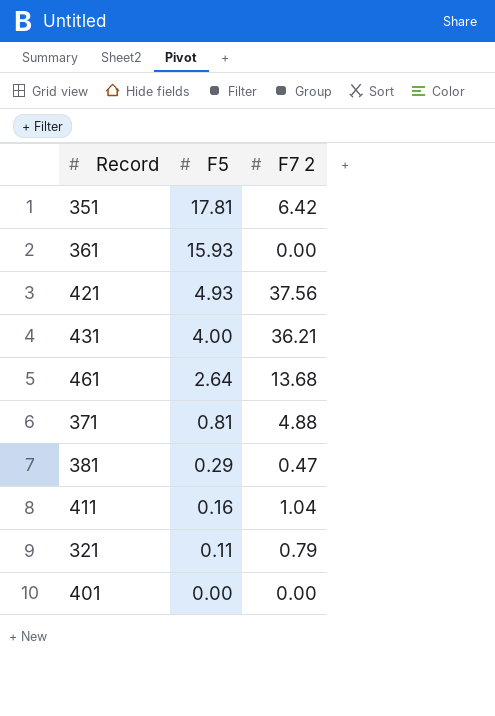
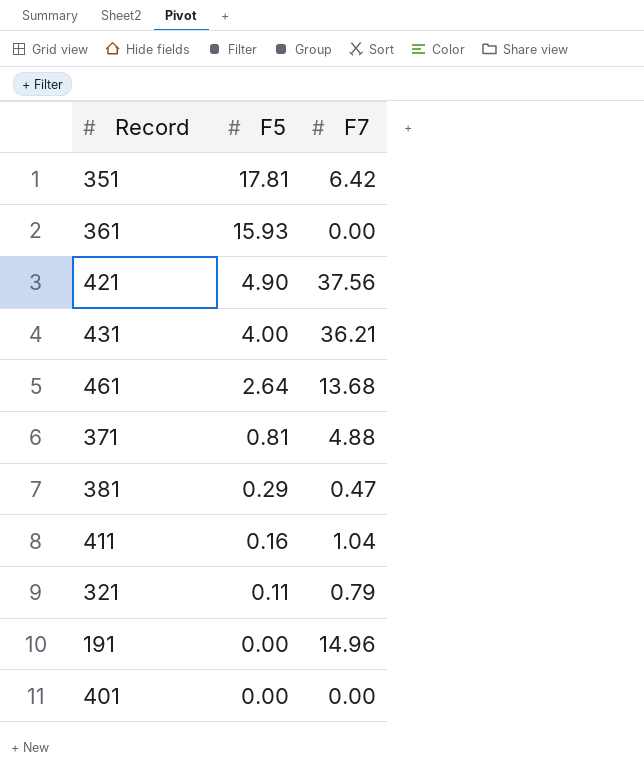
column name: F7 2 -> F7
421 | F5: 4.93 -> 4.90
row 191: none -> 0.00 | 14.96

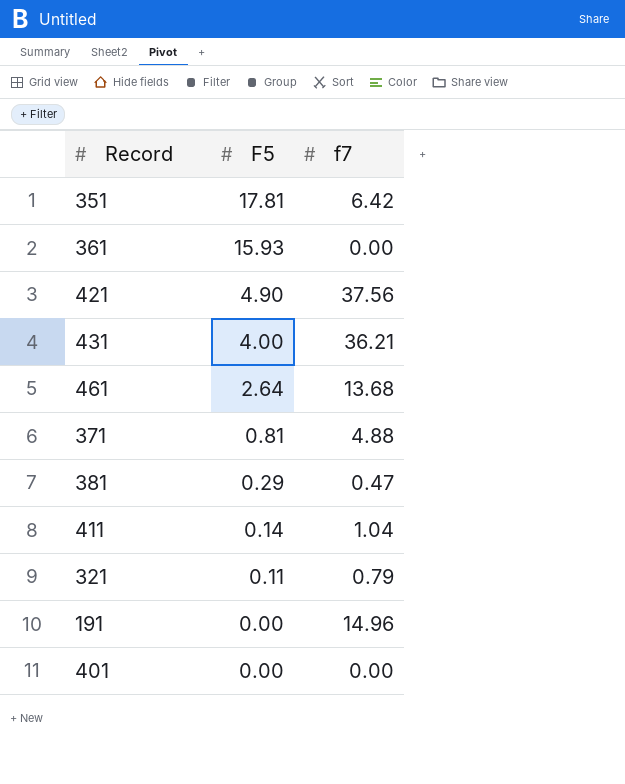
column name: F7 -> f7
411 | F5: 0.16 -> 0.14

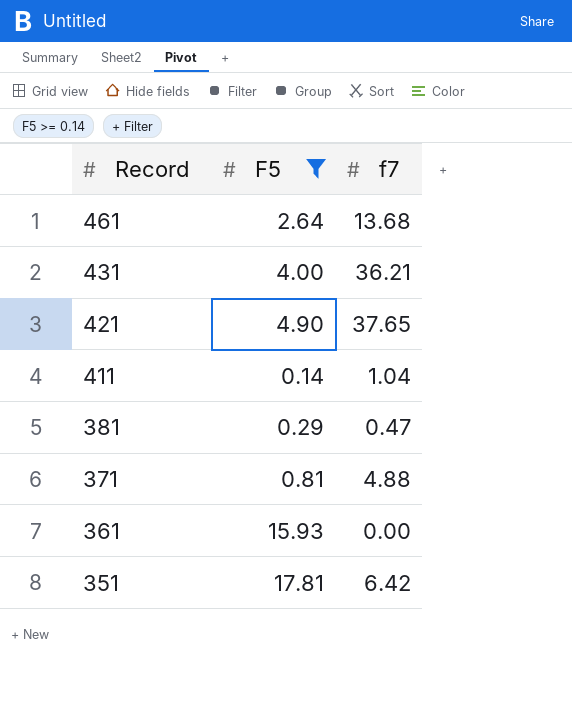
filter: none -> F5 >= 0.14
row order: F5 descending -> Record descending
421 | f7: 37.56 -> 37.65

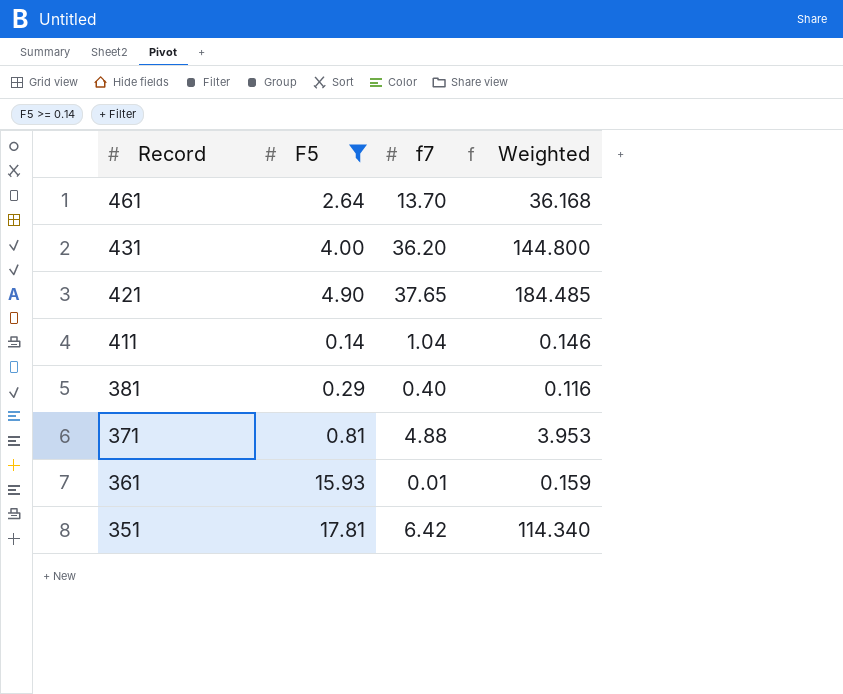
column Weighted | formula: none -> [F5] * [f7]
461 | f7: 13.68 -> 13.70
431 | f7: 36.21 -> 36.20
381 | f7: 0.47 -> 0.40
361 | f7: 0.00 -> 0.01

